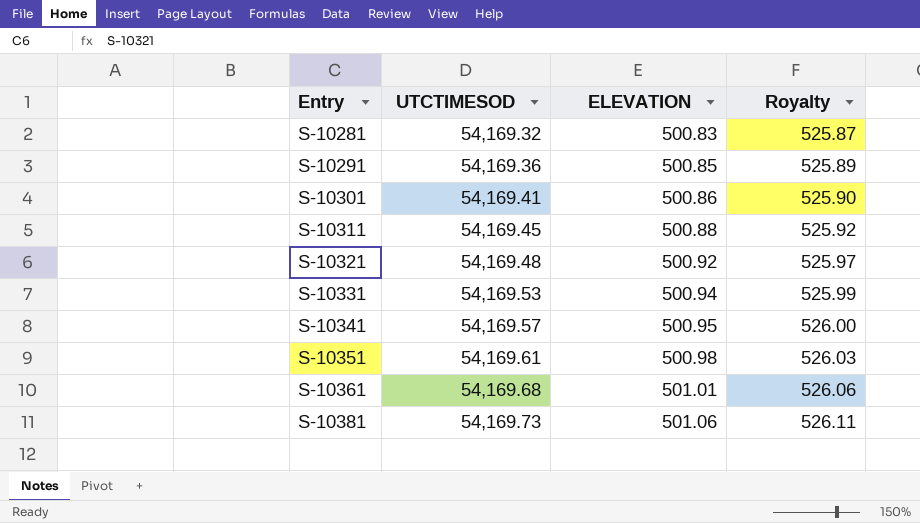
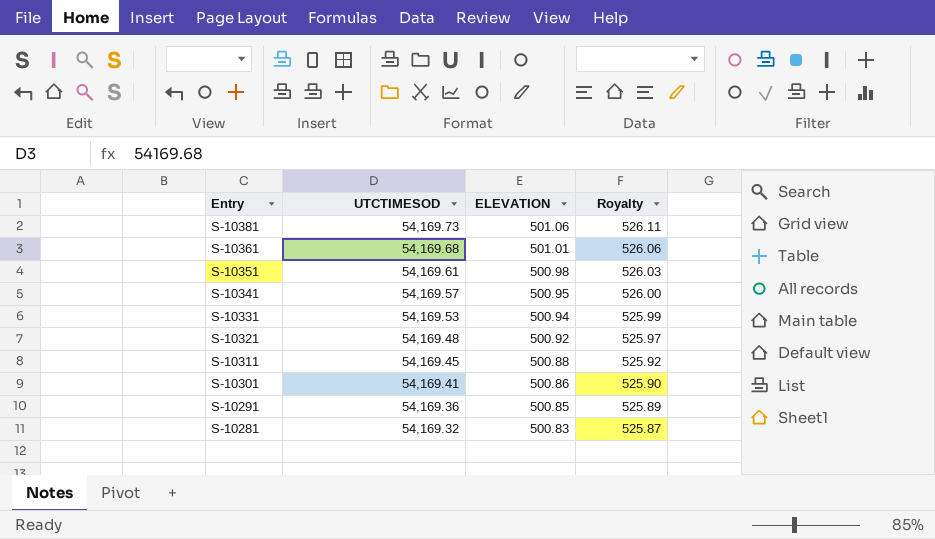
row order: Entry ascending -> Entry descending

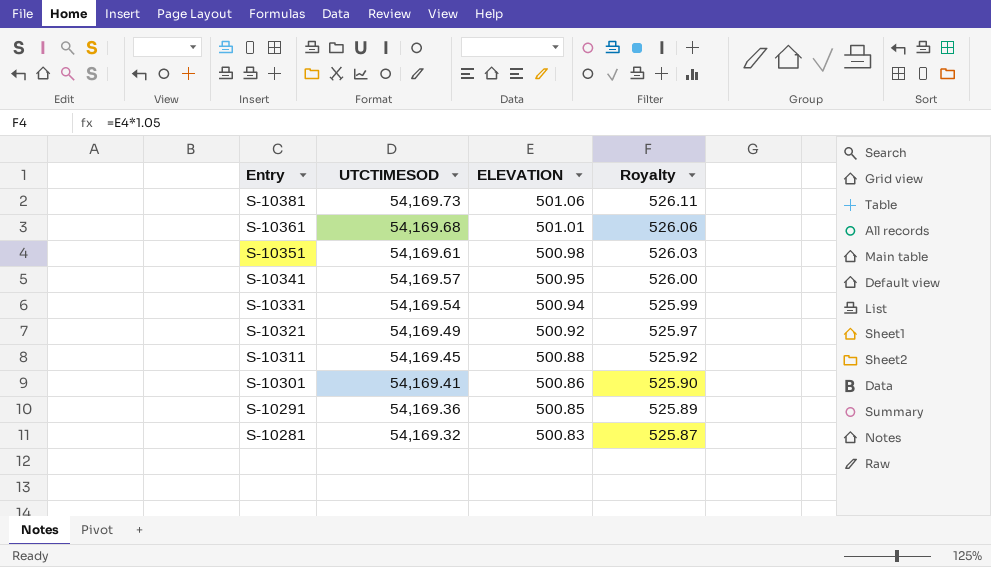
S-10331 | UTCTIMESOD: 54,169.53 -> 54,169.54
S-10321 | UTCTIMESOD: 54,169.48 -> 54,169.49

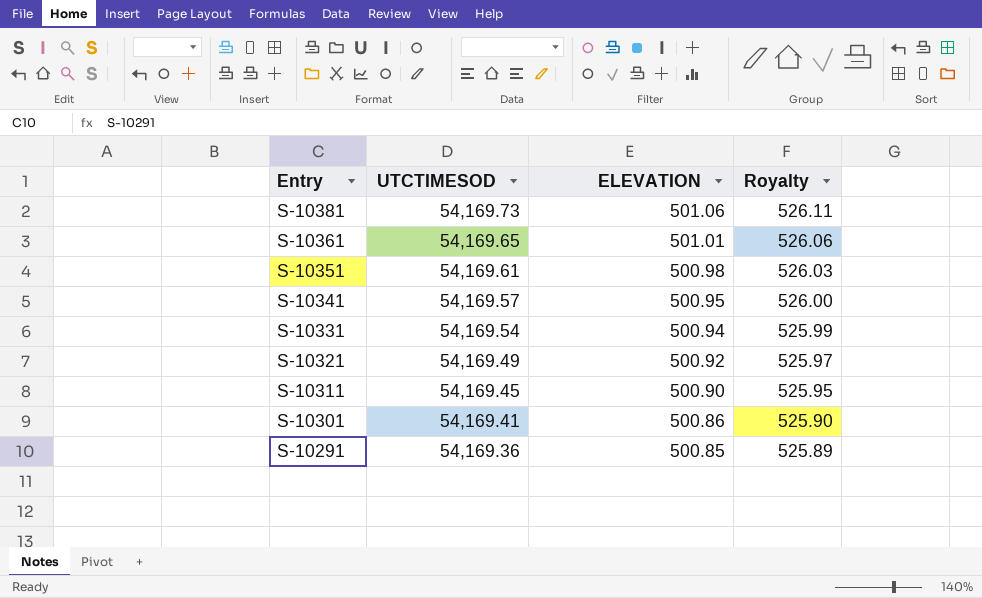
row S-10281: 54,169.32 | 500.83 | 525.87 -> none
S-10361 | UTCTIMESOD: 54,169.68 -> 54,169.65
S-10311 | ELEVATION: 500.88 -> 500.90
S-10311 | Royalty: 525.92 -> 525.95

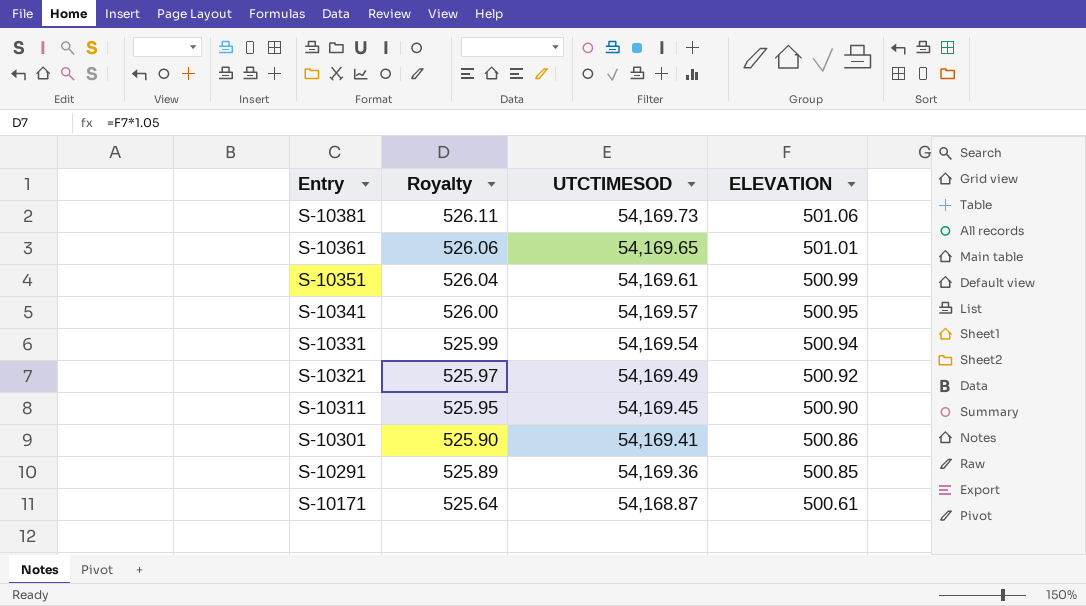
column Royalty | position: 4 -> 2
S-10351 | Royalty: 526.03 -> 526.04
S-10351 | ELEVATION: 500.98 -> 500.99
row S-10171: none -> 525.64 | 54,168.87 | 500.61

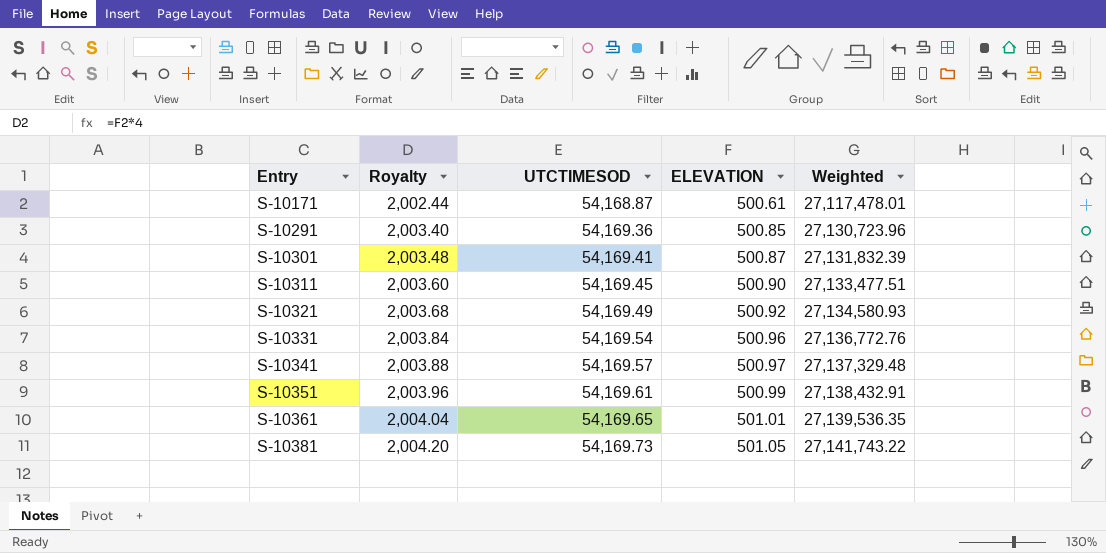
row order: Entry descending -> Entry ascending
column Royalty | formula: [ELEVATION] * 1.05 -> [ELEVATION] * 4
column Weighted | formula: none -> [UTCTIMESOD] * [ELEVATION]
S-10301 | ELEVATION: 500.86 -> 500.87
S-10331 | ELEVATION: 500.94 -> 500.96
S-10341 | ELEVATION: 500.95 -> 500.97
S-10381 | ELEVATION: 501.06 -> 501.05

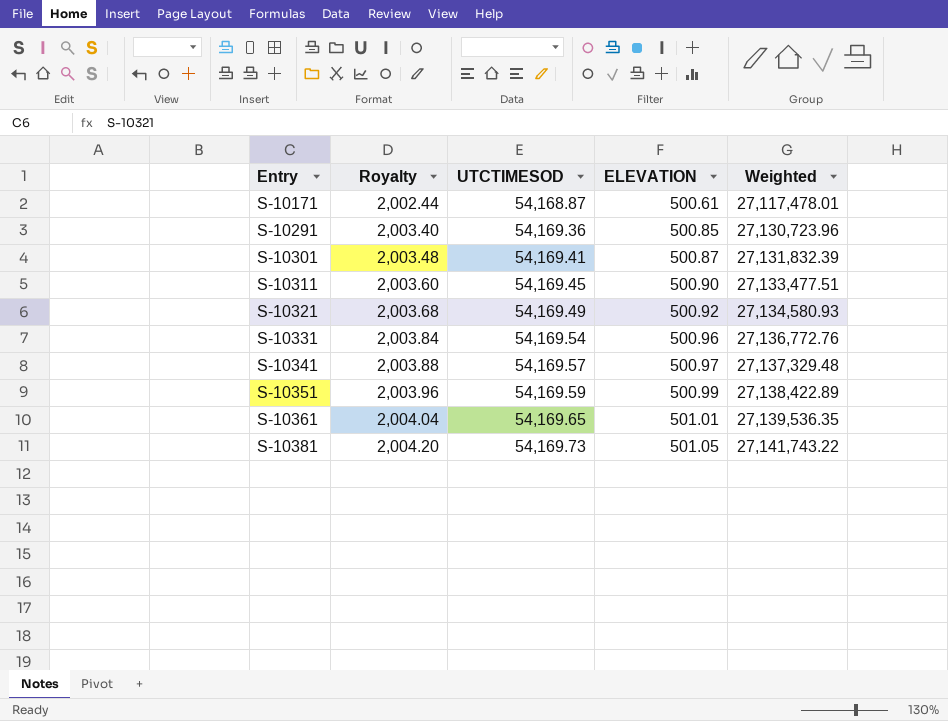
S-10351 | UTCTIMESOD: 54,169.61 -> 54,169.59
S-10351 | Weighted: 27,138,432.91 -> 27,138,422.89

